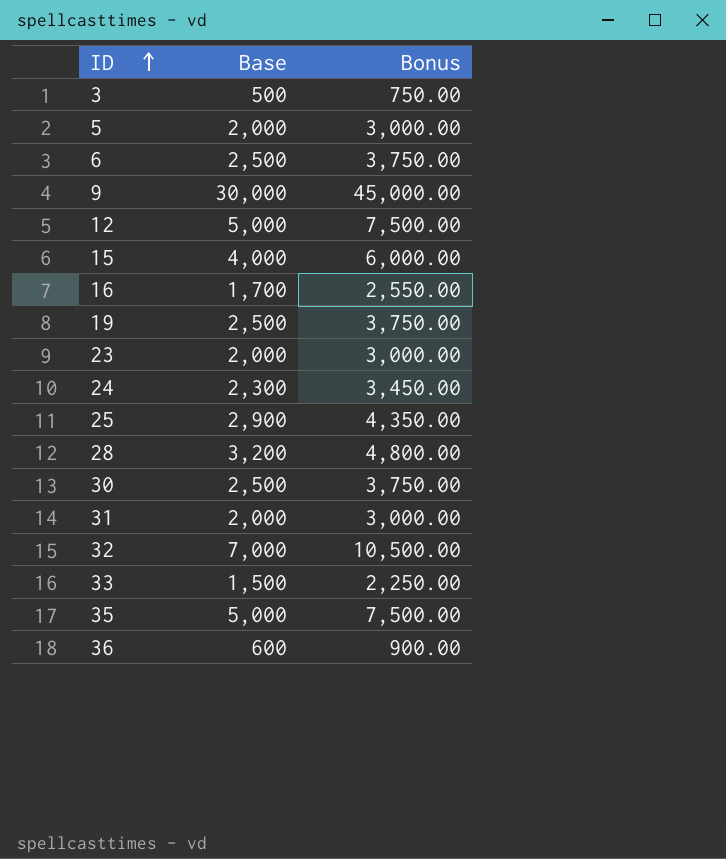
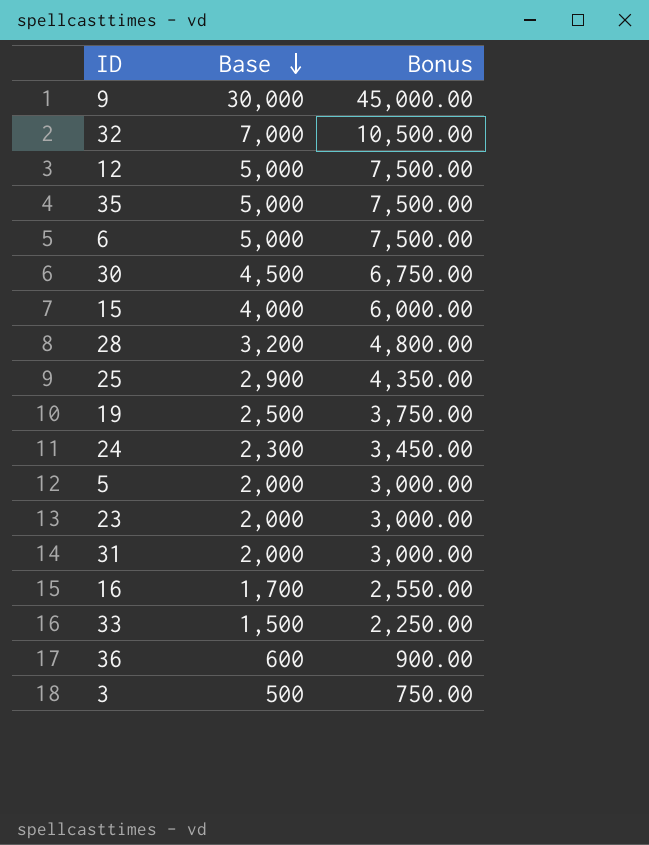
row order: ID ascending -> Base descending
6 | Base: 2,500 -> 5,000
6 | Bonus: 3,750.00 -> 7,500.00
30 | Base: 2,500 -> 4,500
30 | Bonus: 3,750.00 -> 6,750.00

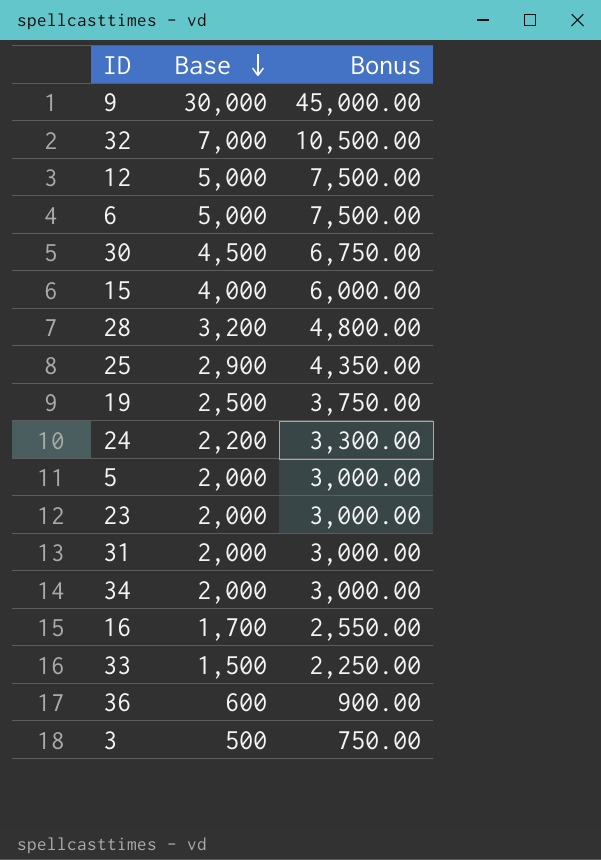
row 35: 5,000 | 7,500.00 -> none
24 | Base: 2,300 -> 2,200
24 | Bonus: 3,450.00 -> 3,300.00
row 34: none -> 2,000 | 3,000.00

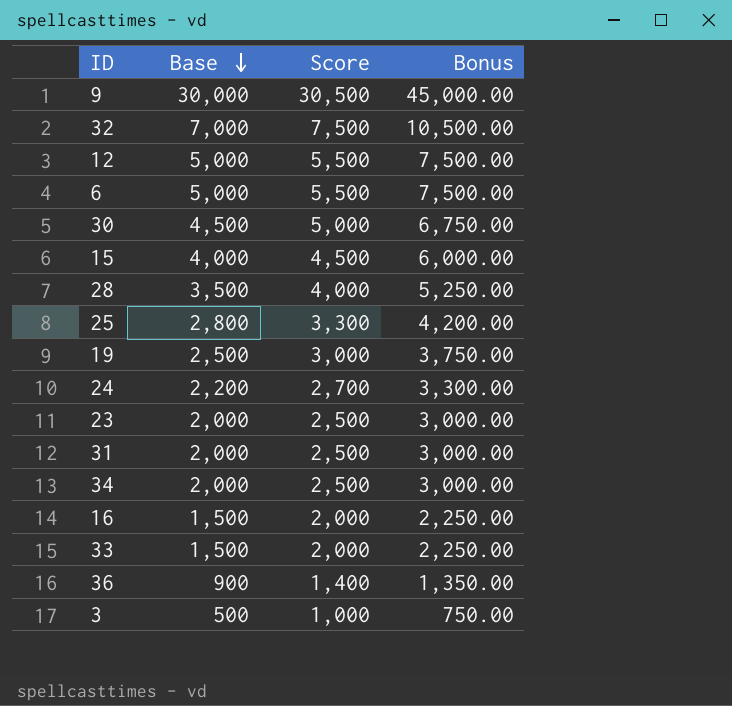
column Score | formula: none -> [Base] + 500
row 5: 2,000 | 3,000.00 -> none
28 | Base: 3,200 -> 3,500
28 | Bonus: 4,800.00 -> 5,250.00
25 | Base: 2,900 -> 2,800
25 | Bonus: 4,350.00 -> 4,200.00
16 | Base: 1,700 -> 1,500
16 | Bonus: 2,550.00 -> 2,250.00
36 | Base: 600 -> 900
36 | Bonus: 900.00 -> 1,350.00

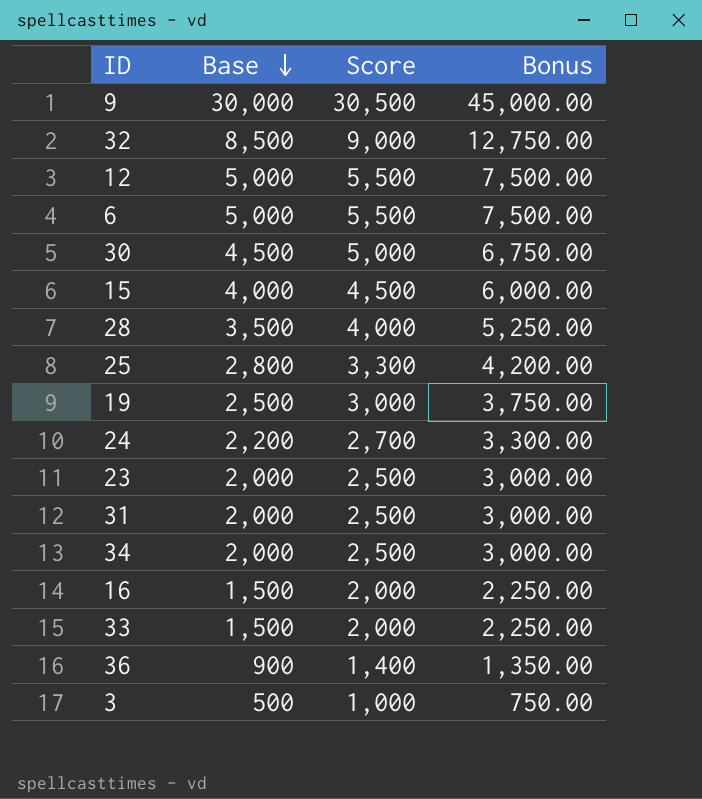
32 | Base: 7,000 -> 8,500
32 | Score: 7,500 -> 9,000
32 | Bonus: 10,500.00 -> 12,750.00

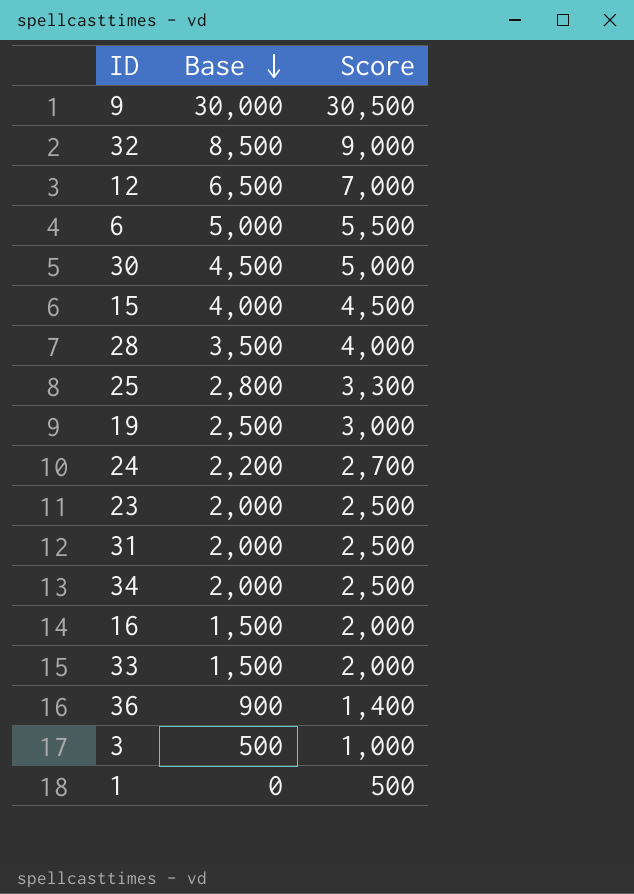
column Bonus | formula: [Base] * 1.5 -> none
12 | Base: 5,000 -> 6,500
12 | Score: 5,500 -> 7,000
row 1: none -> 0 | 500

